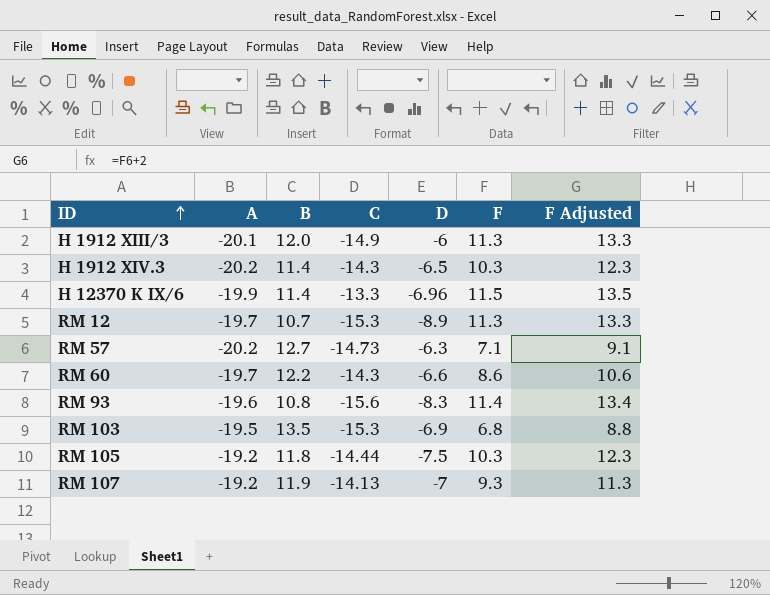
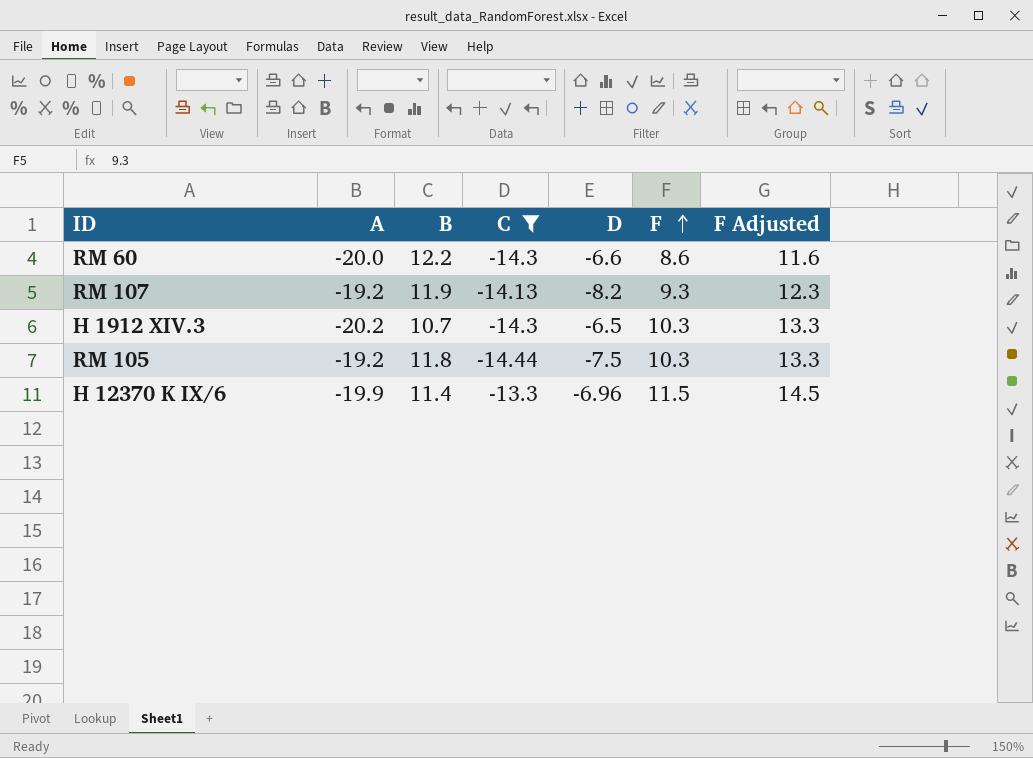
filter: none -> C >= -14.44
row order: ID ascending -> F ascending
column F Adjusted | formula: [F] + 2 -> [F] + 3
RM 60 | A: -19.7 -> -20.0
RM 107 | D: -7 -> -8.2
H 1912 XIV.3 | B: 11.4 -> 10.7

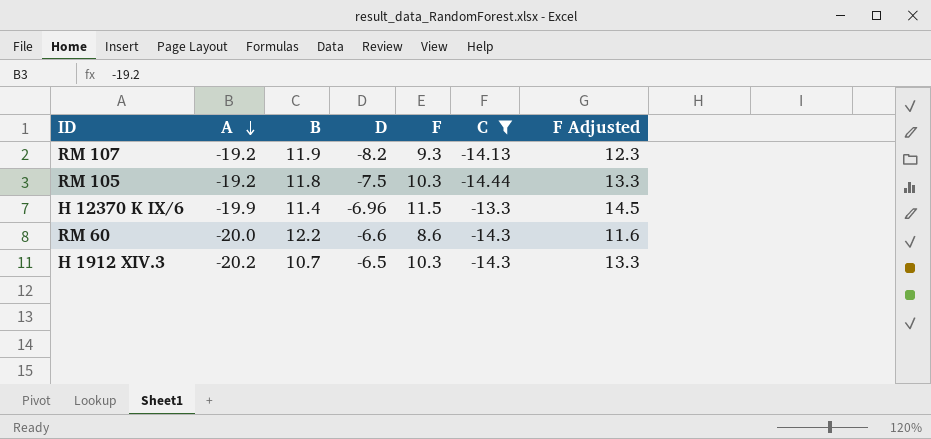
row order: F ascending -> A descending
column C | position: 4 -> 6

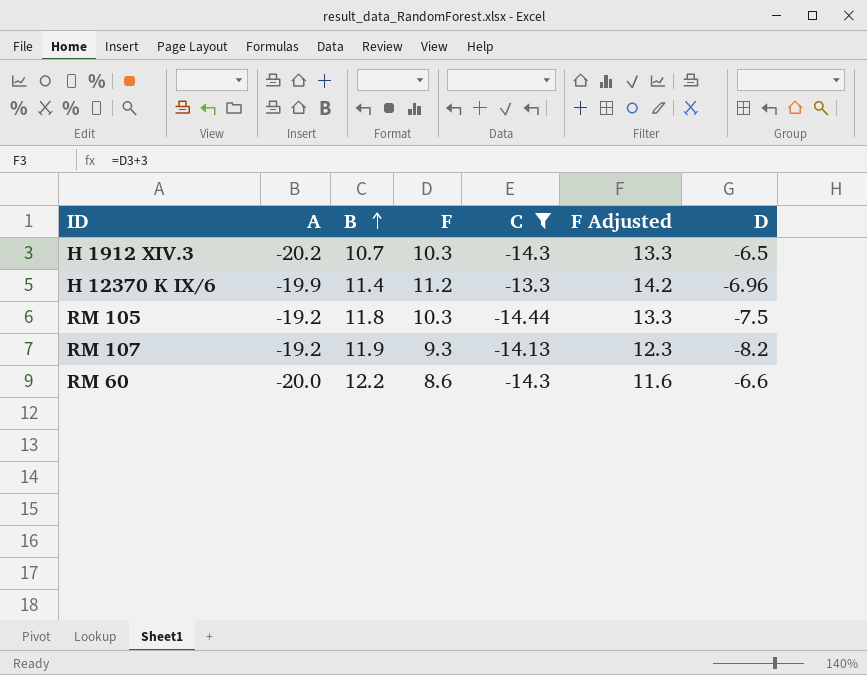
row order: A descending -> B ascending
column D | position: 4 -> 7
H 12370 K IX/6 | F: 11.5 -> 11.2
H 12370 K IX/6 | F Adjusted: 14.5 -> 14.2

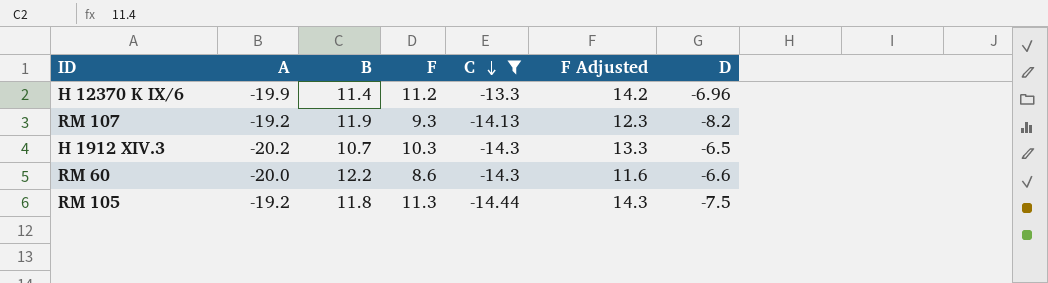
row order: B ascending -> C descending
RM 105 | F: 10.3 -> 11.3
RM 105 | F Adjusted: 13.3 -> 14.3

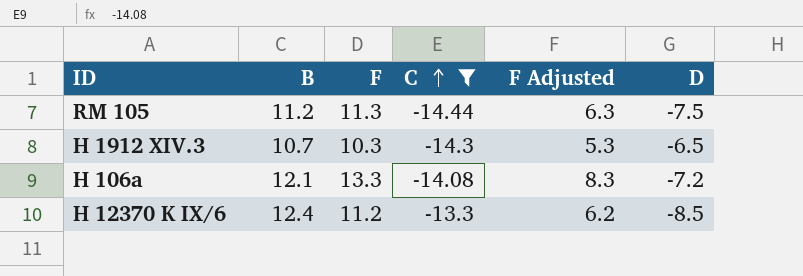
row order: C descending -> C ascending
column A | position: 2 -> none
column F Adjusted | formula: [F] + 3 -> [F] - 5
row RM 107: -19.2 | 11.9 | 9.3 | -14.13 | 12.3 | -8.2 -> none
row RM 60: -20.0 | 12.2 | 8.6 | -14.3 | 11.6 | -6.6 -> none
RM 105 | B: 11.8 -> 11.2
row H 106a: none -> 12.1 | 13.3 | -14.08 | 8.3 | -7.2
H 12370 K IX/6 | B: 11.4 -> 12.4
H 12370 K IX/6 | D: -6.96 -> -8.5

